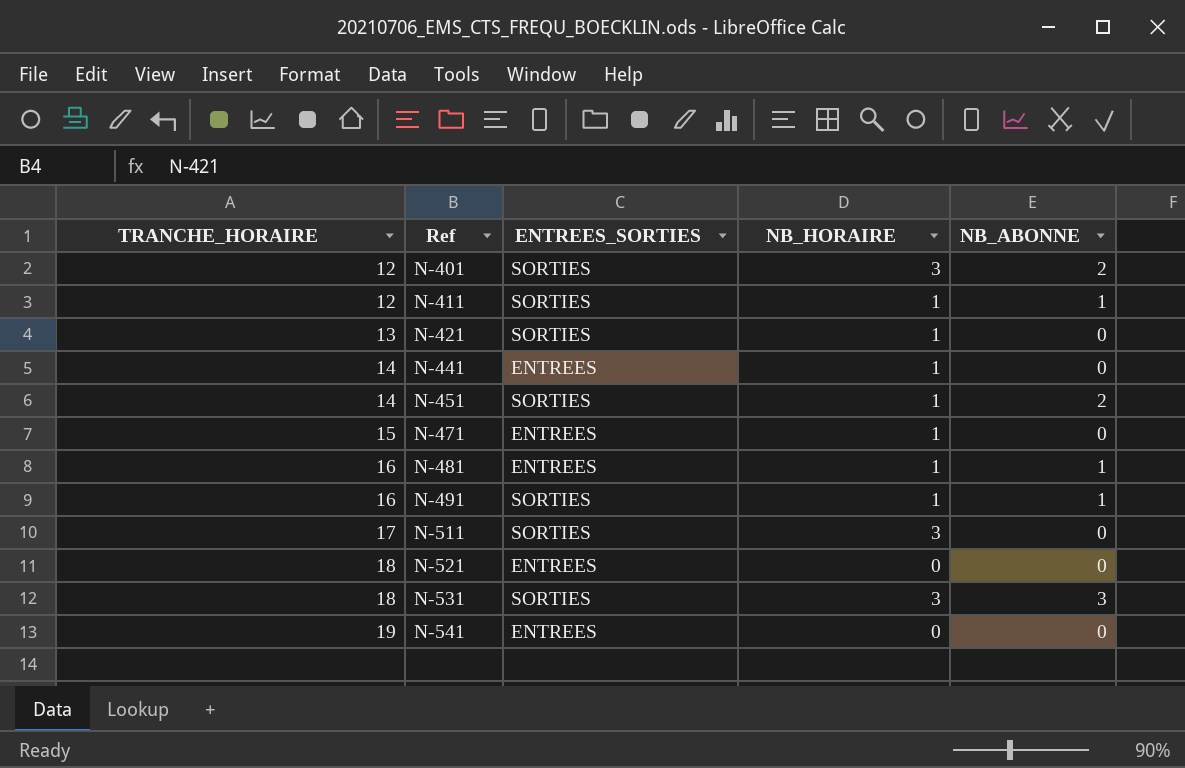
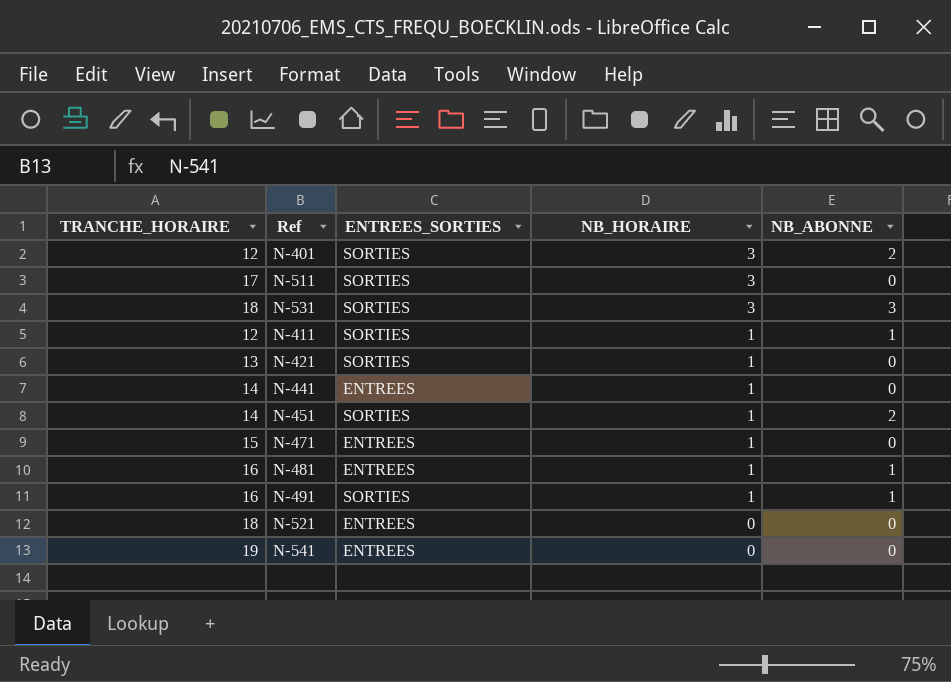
row order: TRANCHE_HORAIRE ascending -> NB_HORAIRE descending

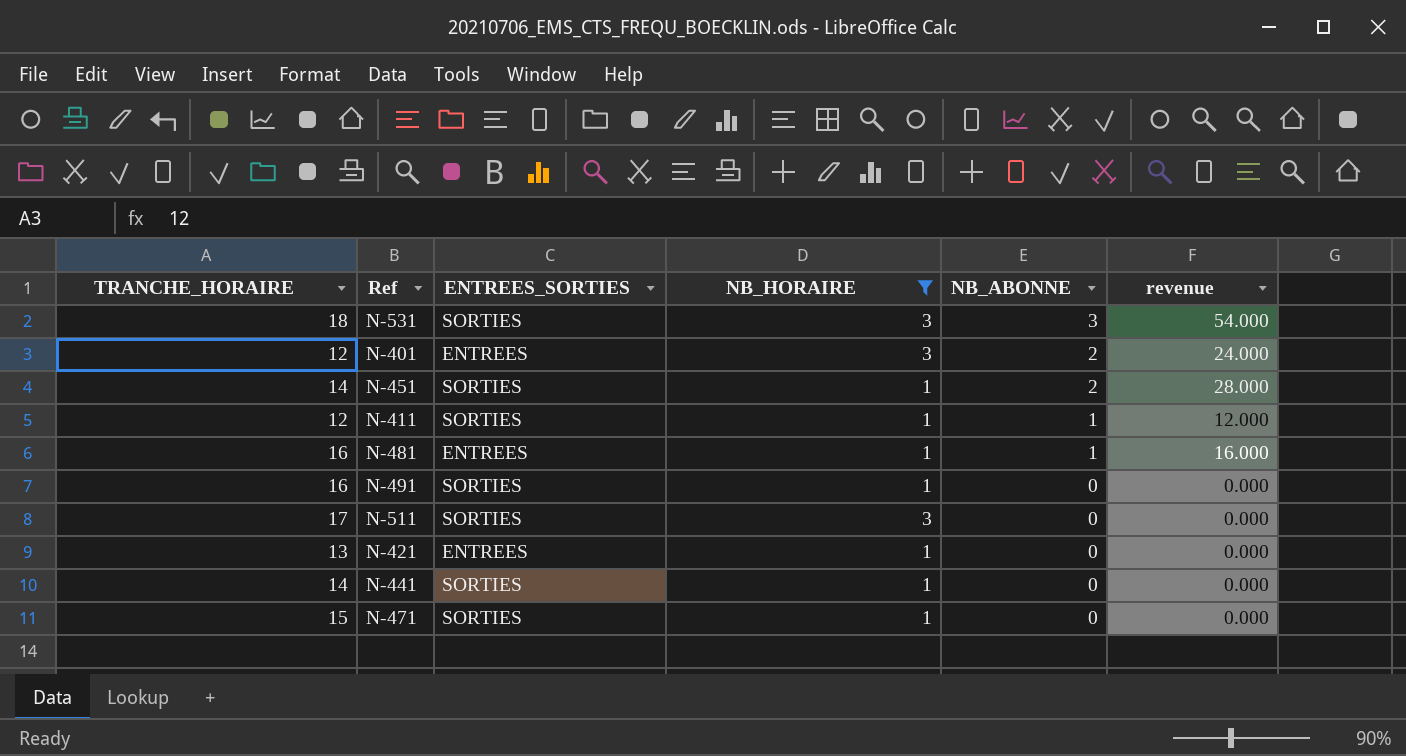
filter: none -> NB_HORAIRE != 0
row order: NB_HORAIRE descending -> NB_ABONNE descending
column revenue | formula: none -> [TRANCHE_HORAIRE] * [NB_ABONNE]
N-401 | ENTREES_SORTIES: SORTIES -> ENTREES
N-491 | NB_ABONNE: 1 -> 0
N-421 | ENTREES_SORTIES: SORTIES -> ENTREES
N-441 | ENTREES_SORTIES: ENTREES -> SORTIES
N-471 | ENTREES_SORTIES: ENTREES -> SORTIES

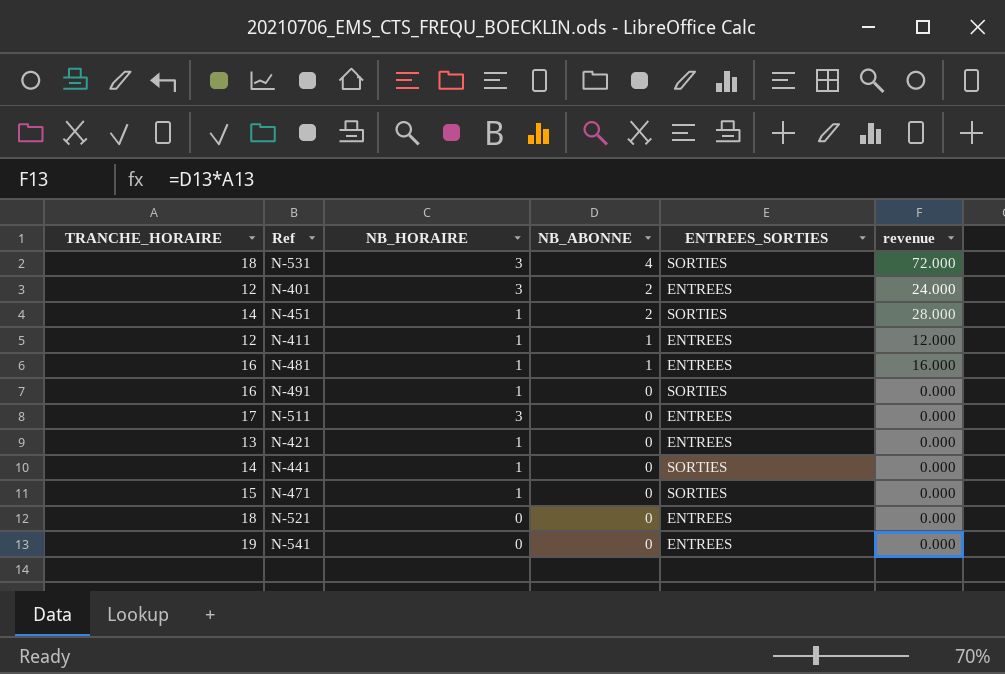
filter: NB_HORAIRE != 0 -> none
column ENTREES_SORTIES | position: 3 -> 5
N-531 | NB_ABONNE: 3 -> 4
N-531 | revenue: 54.000 -> 72.000
N-411 | ENTREES_SORTIES: SORTIES -> ENTREES
N-511 | ENTREES_SORTIES: SORTIES -> ENTREES

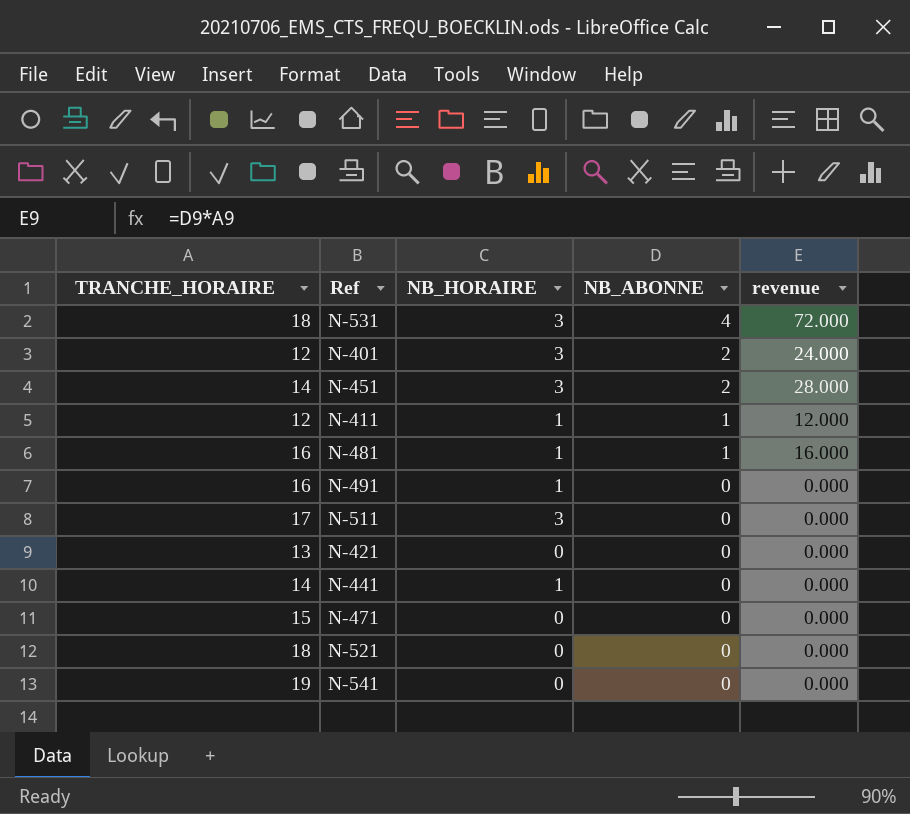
column ENTREES_SORTIES | position: 5 -> none
N-451 | NB_HORAIRE: 1 -> 3
N-421 | NB_HORAIRE: 1 -> 0
N-471 | NB_HORAIRE: 1 -> 0

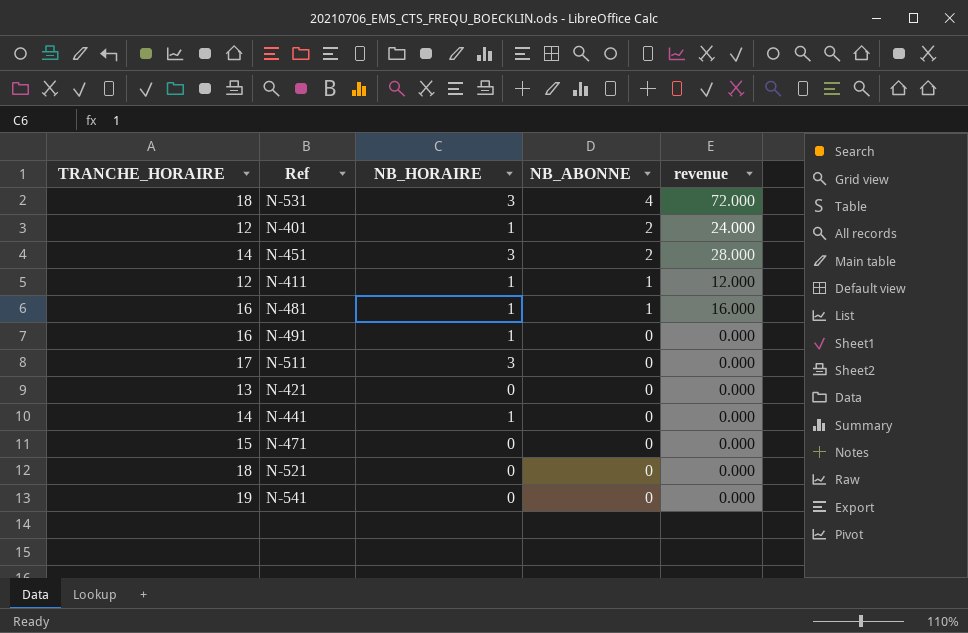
N-401 | NB_HORAIRE: 3 -> 1

